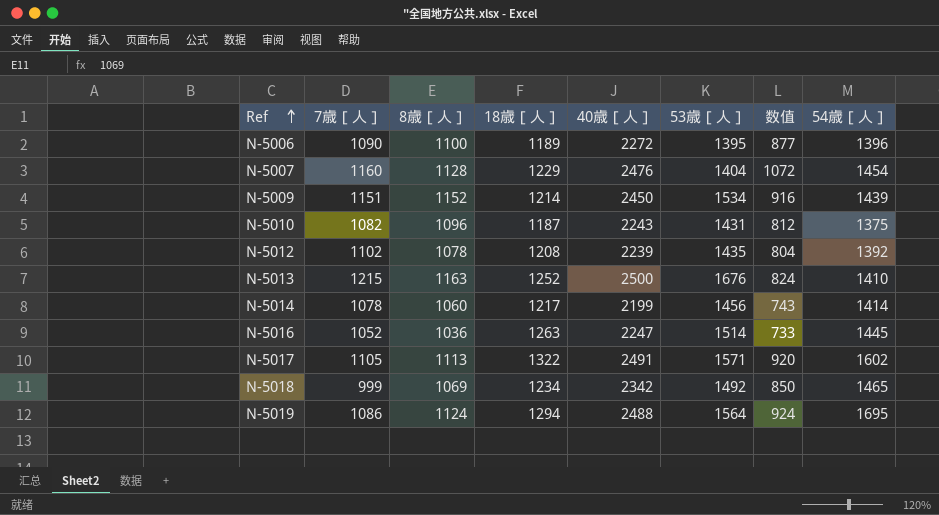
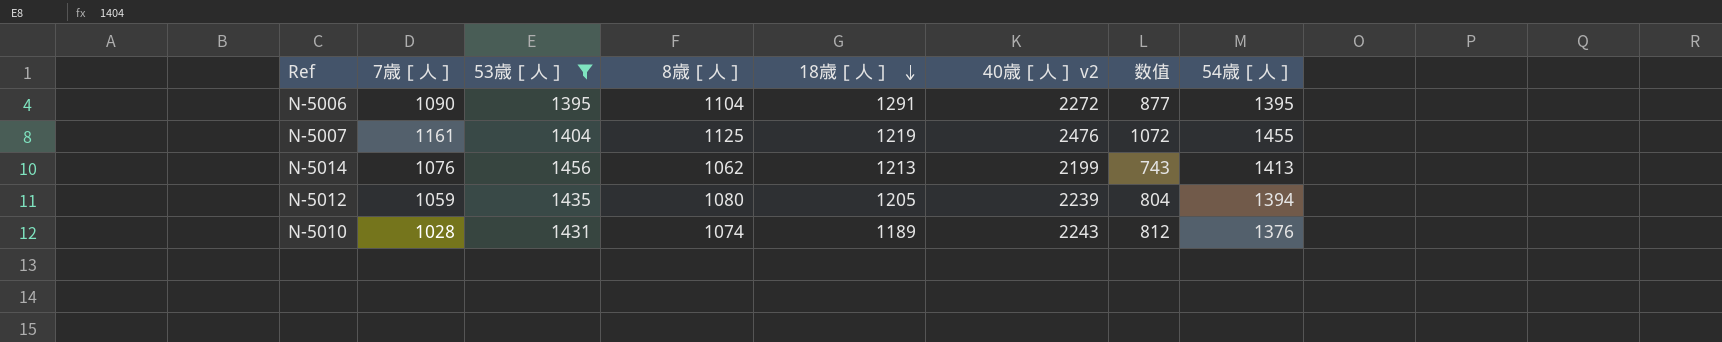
filter: none -> 53歳［人］ <= 1456
row order: Ref ascending -> 18歳［人］ descending
column 53歳［人］ | position: 6 -> 3
column name: 40歳［人］ -> 40歳［人］ v2
N-5006 | 8歳［人］: 1100 -> 1104
N-5006 | 18歳［人］: 1189 -> 1291
N-5006 | 54歳［人］: 1396 -> 1395
N-5007 | 7歳［人］: 1160 -> 1161
N-5007 | 8歳［人］: 1128 -> 1125
N-5007 | 18歳［人］: 1229 -> 1219
N-5007 | 54歳［人］: 1454 -> 1455
N-5014 | 7歳［人］: 1078 -> 1076
N-5014 | 8歳［人］: 1060 -> 1062
N-5014 | 18歳［人］: 1217 -> 1213
N-5014 | 54歳［人］: 1414 -> 1413
N-5012 | 7歳［人］: 1102 -> 1059
N-5012 | 8歳［人］: 1078 -> 1080
N-5012 | 18歳［人］: 1208 -> 1205
N-5012 | 54歳［人］: 1392 -> 1394
N-5010 | 7歳［人］: 1082 -> 1028
N-5010 | 8歳［人］: 1096 -> 1074
N-5010 | 18歳［人］: 1187 -> 1189
N-5010 | 54歳［人］: 1375 -> 1376

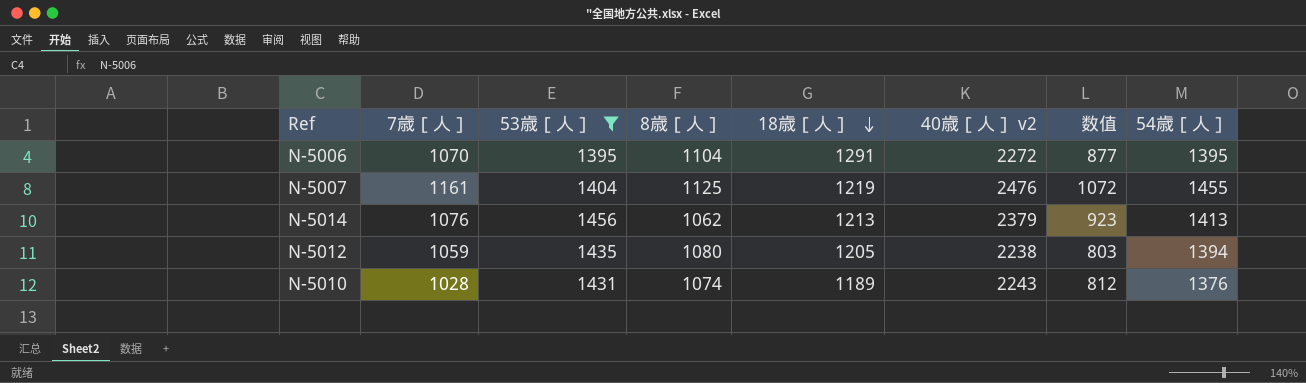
N-5006 | 7歳［人］: 1090 -> 1070
N-5014 | 40歳［人］ v2: 2199 -> 2379
N-5014 | 数值: 743 -> 923
N-5012 | 40歳［人］ v2: 2239 -> 2238
N-5012 | 数值: 804 -> 803

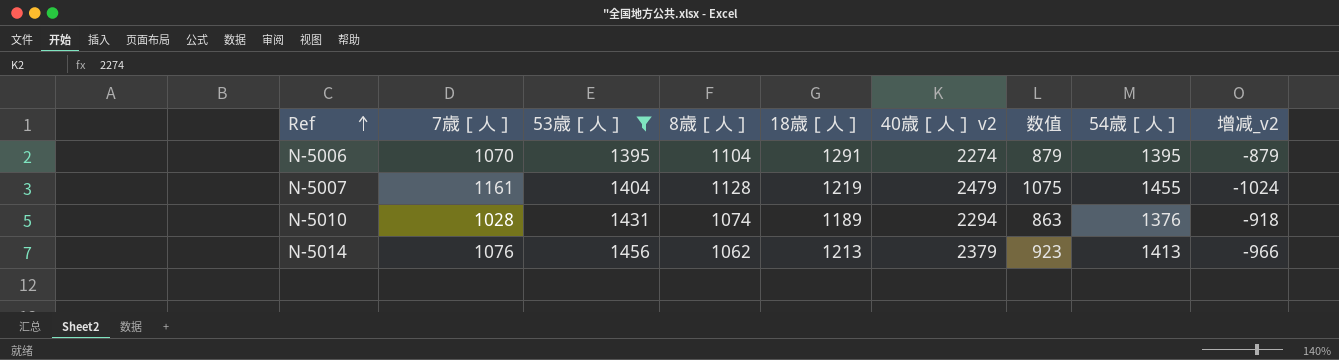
row order: 18歳［人］ descending -> Ref ascending
column 增减_v2 | formula: none -> [54歳［人］] - [40歳［人］ v2]
row N-5012: 1059 | 1435 | 1080 | 1205 | 2238 | 803 | 1394 -> none
N-5006 | 40歳［人］ v2: 2272 -> 2274
N-5006 | 数值: 877 -> 879
N-5007 | 8歳［人］: 1125 -> 1128
N-5007 | 40歳［人］ v2: 2476 -> 2479
N-5007 | 数值: 1072 -> 1075
N-5010 | 40歳［人］ v2: 2243 -> 2294
N-5010 | 数值: 812 -> 863

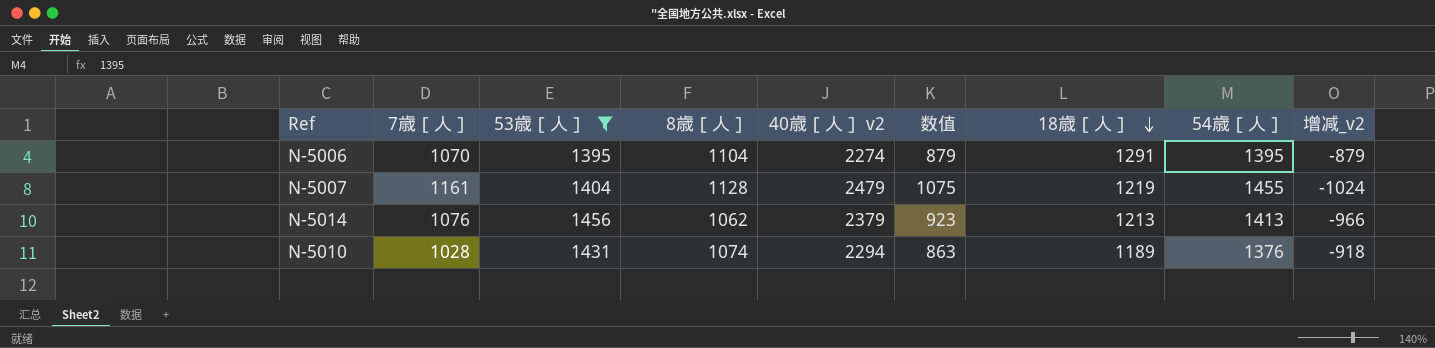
row order: Ref ascending -> 18歳［人］ descending
column 18歳［人］ | position: 5 -> 7

